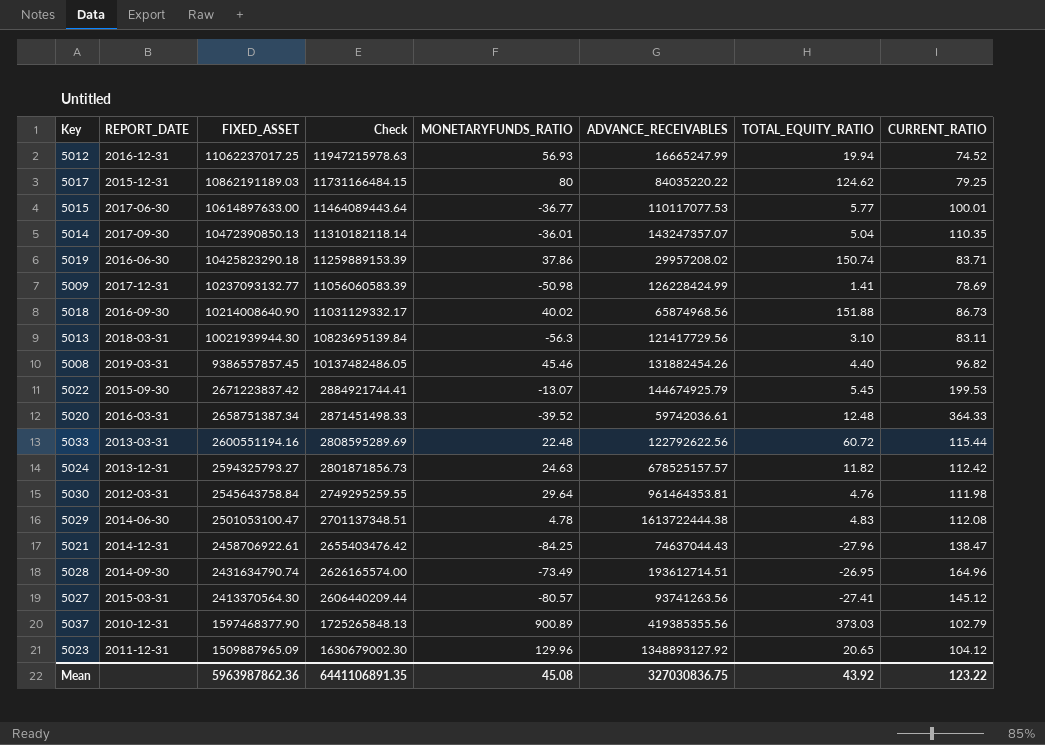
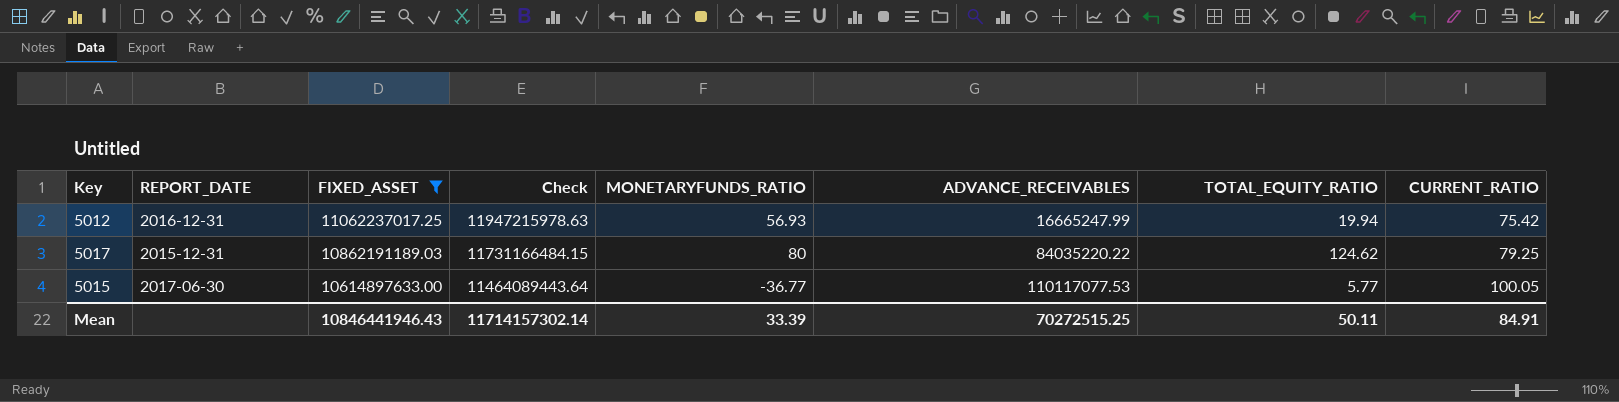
filter: none -> FIXED_ASSET >= 10614897633.00
5012 | CURRENT_RATIO: 74.52 -> 75.42
5015 | CURRENT_RATIO: 100.01 -> 100.05
Mean | FIXED_ASSET: 5963987862.36 -> 10846441946.43
Mean | Check: 6441106891.35 -> 11714157302.14
Mean | MONETARYFUNDS_RATIO: 45.08 -> 33.39
Mean | ADVANCE_RECEIVABLES: 327030836.75 -> 70272515.25
Mean | TOTAL_EQUITY_RATIO: 43.92 -> 50.11
Mean | CURRENT_RATIO: 123.22 -> 84.91

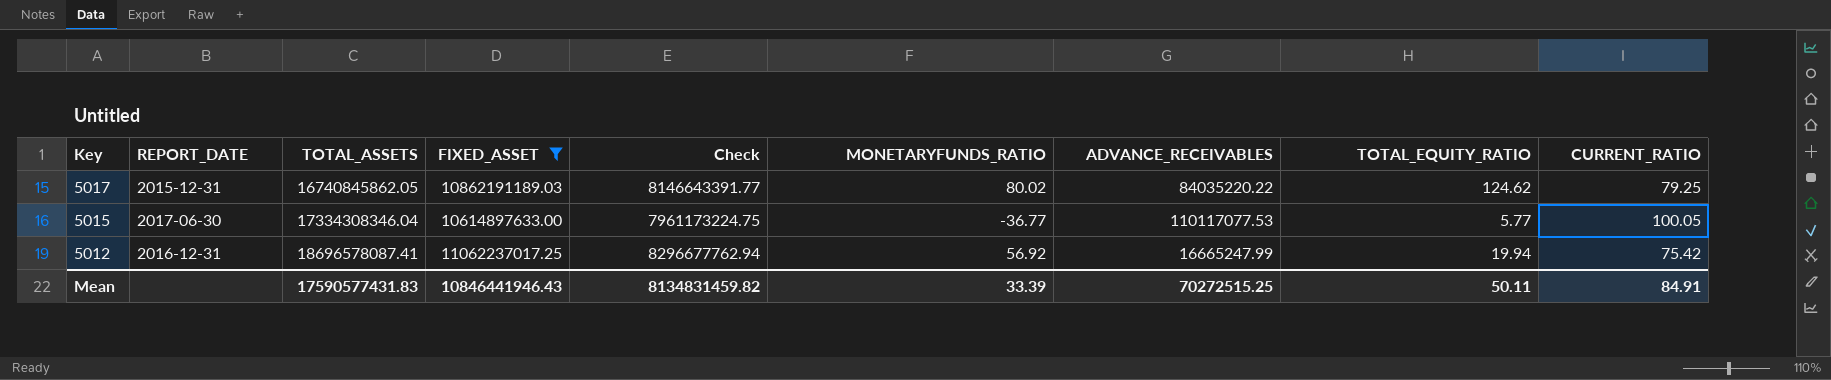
row order: FIXED_ASSET descending -> Key descending
column TOTAL_ASSETS | position: none -> 3
column Check | formula: [FIXED_ASSET] * 1.08 -> [FIXED_ASSET] * 0.75
5017 | MONETARYFUNDS_RATIO: 80 -> 80.02
5012 | MONETARYFUNDS_RATIO: 56.93 -> 56.92
Mean | Check: 11714157302.14 -> 8134831459.82

